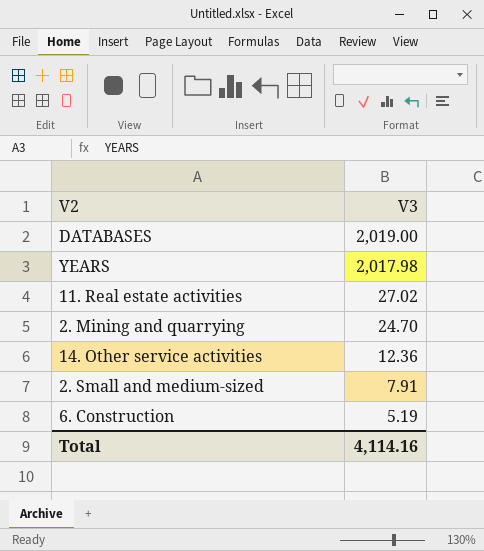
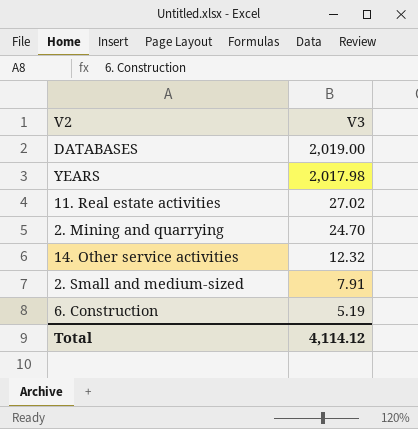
14. Other service activities | V3: 12.36 -> 12.32
Total | V3: 4,114.16 -> 4,114.12

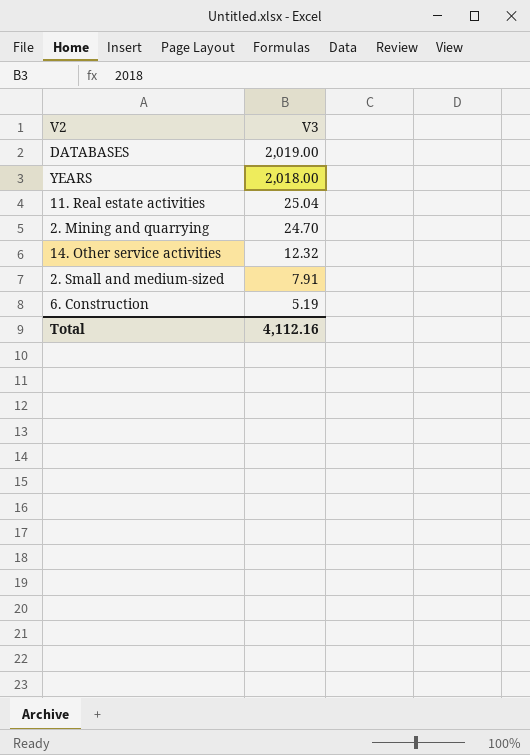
YEARS | V3: 2,017.98 -> 2,018.00
11. Real estate activities | V3: 27.02 -> 25.04
Total | V3: 4,114.12 -> 4,112.16

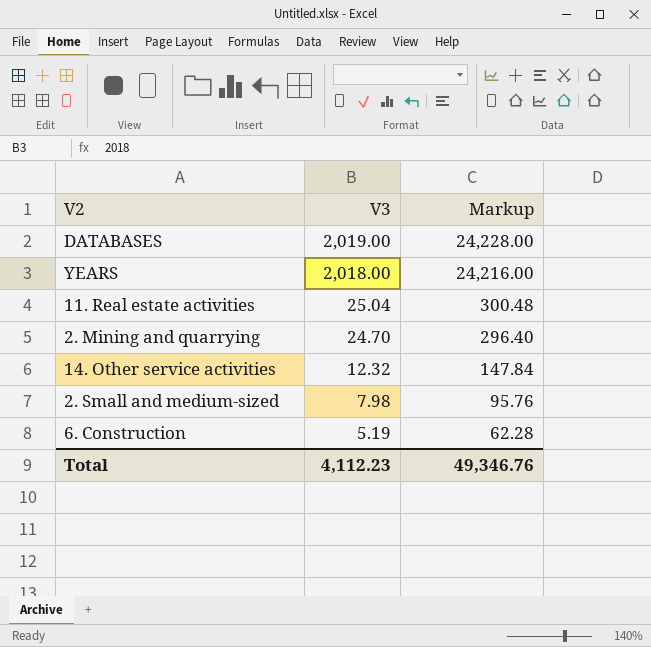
column Markup | formula: none -> [V3] * 12
2. Small and medium-sized | V3: 7.91 -> 7.98
Total | V3: 4,112.16 -> 4,112.23

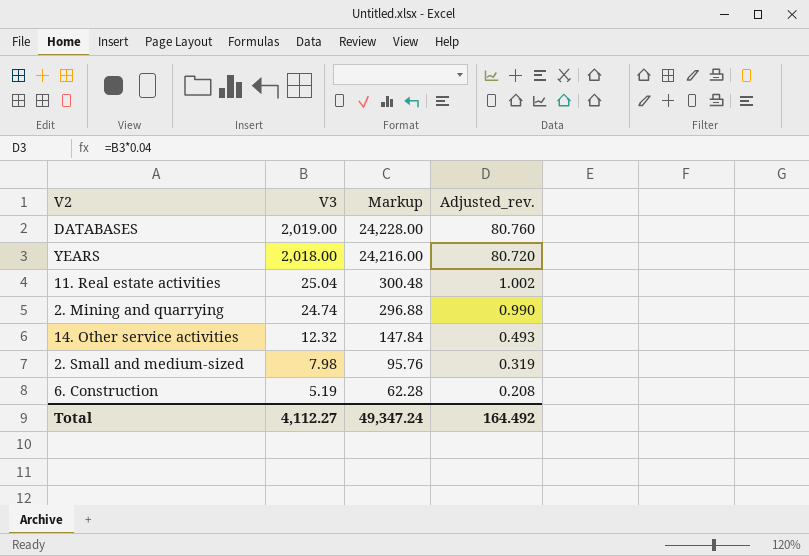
column Adjusted_rev. | formula: none -> [V3] * 0.04
2. Mining and quarrying | V3: 24.70 -> 24.74
2. Mining and quarrying | Markup: 296.40 -> 296.88
Total | V3: 4,112.23 -> 4,112.27
Total | Markup: 49,346.76 -> 49,347.24

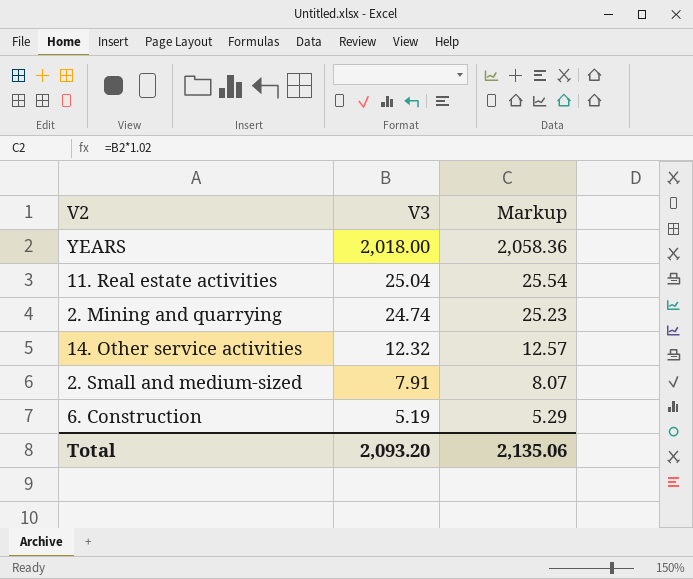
column Adjusted_rev. | formula: [V3] * 0.04 -> none
column Markup | formula: [V3] * 12 -> [V3] * 1.02
row DATABASES: 2,019.00 | 24,228.00 | 80.760 -> none
2. Small and medium-sized | V3: 7.98 -> 7.91
Total | V3: 4,112.27 -> 2,093.20
Total | Markup: 49,347.24 -> 2,135.06

